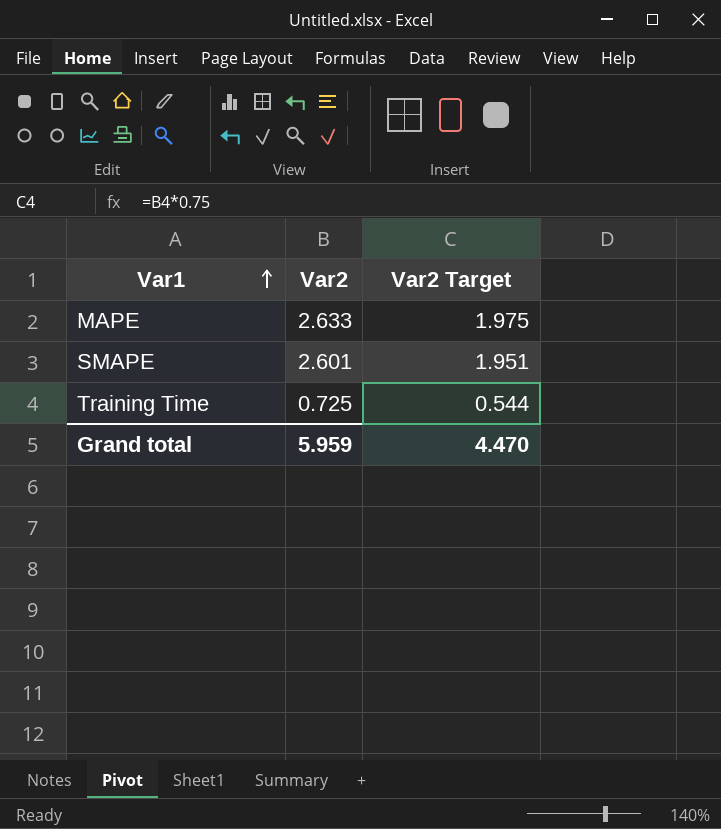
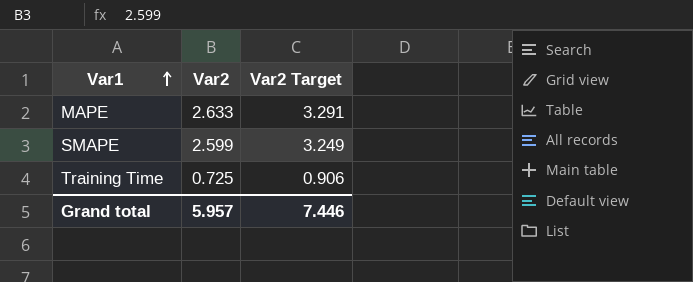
column Var2 Target | formula: [Var2] * 0.75 -> [Var2] * 1.25
SMAPE | Var2: 2.601 -> 2.599
Grand total | Var2: 5.959 -> 5.957
Grand total | Var2 Target: 4.470 -> 7.446

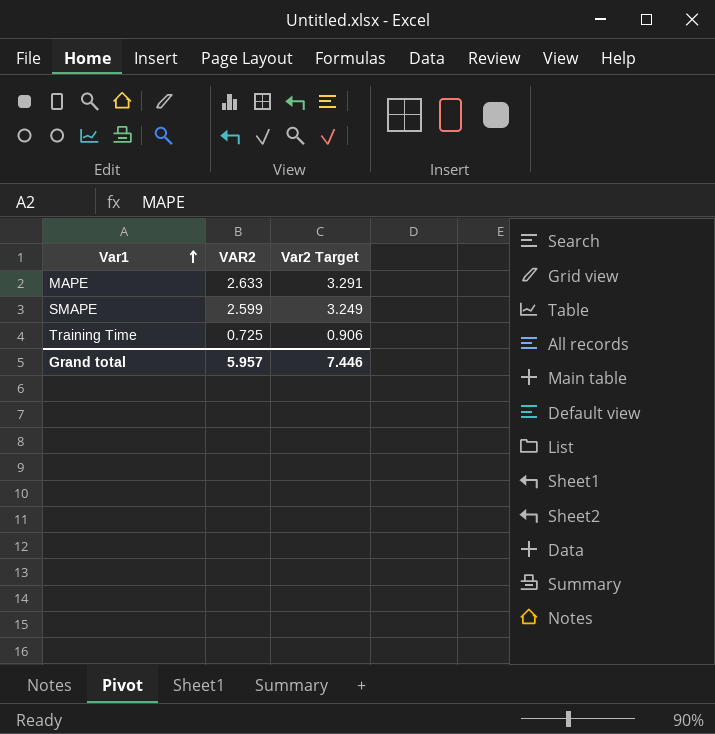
column name: Var2 -> VAR2

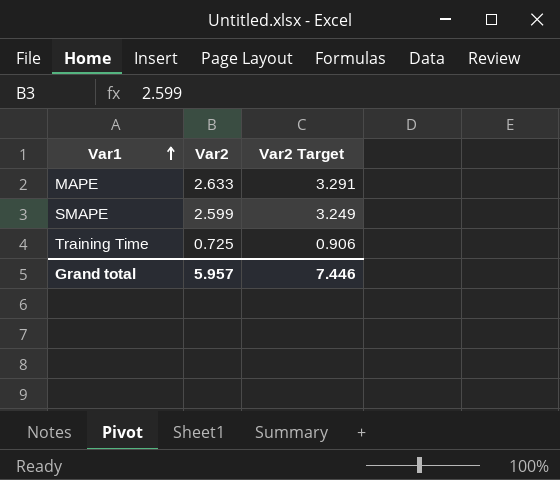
column name: VAR2 -> Var2

